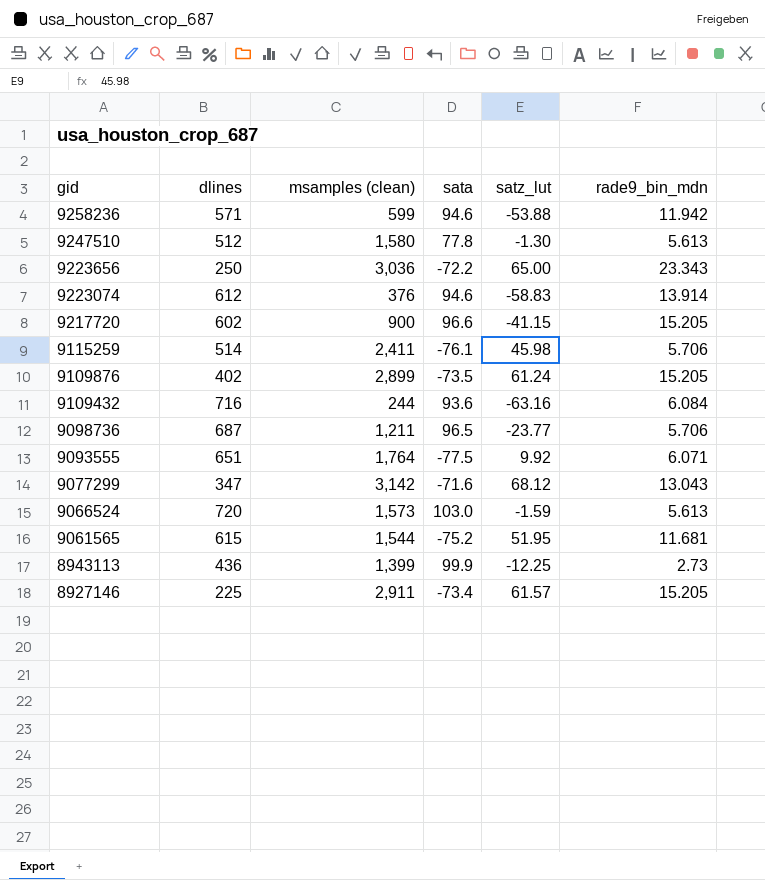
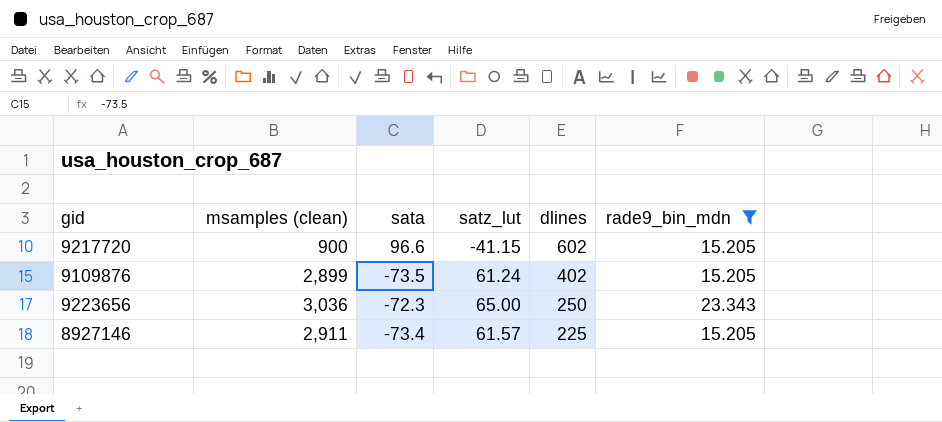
filter: none -> rade9_bin_mdn >= 15.205
row order: gid descending -> dlines descending
column dlines | position: 2 -> 5
9223656 | sata: -72.2 -> -72.3

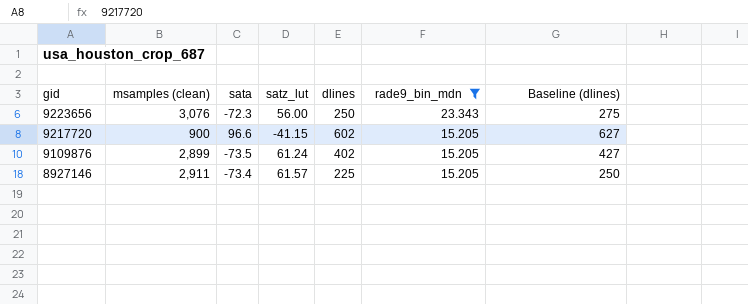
row order: dlines descending -> gid descending
column Baseline (dlines) | formula: none -> [dlines] + 25
9223656 | msamples (clean): 3,036 -> 3,076
9223656 | satz_lut: 65.00 -> 56.00

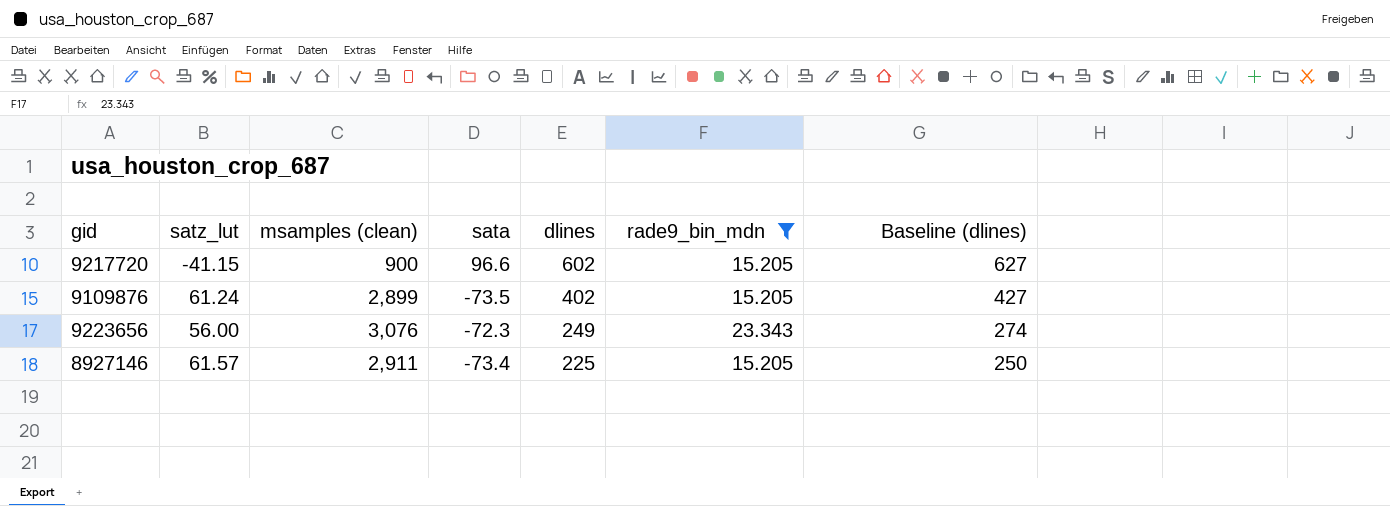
row order: gid descending -> dlines descending
column satz_lut | position: 4 -> 2
9223656 | dlines: 250 -> 249
9223656 | Baseline (dlines): 275 -> 274

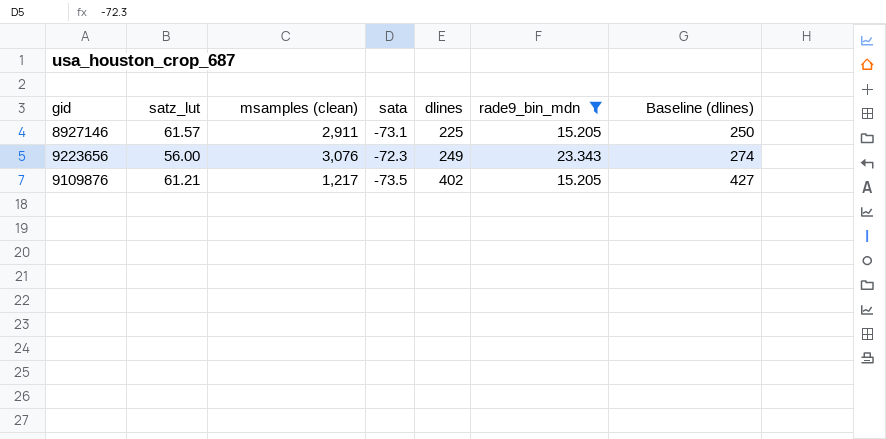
row order: dlines descending -> dlines ascending
row 9217720: -41.15 | 900 | 96.6 | 602 | 15.205 | 627 -> none
8927146 | sata: -73.4 -> -73.1
9109876 | satz_lut: 61.24 -> 61.21
9109876 | msamples (clean): 2,899 -> 1,217

